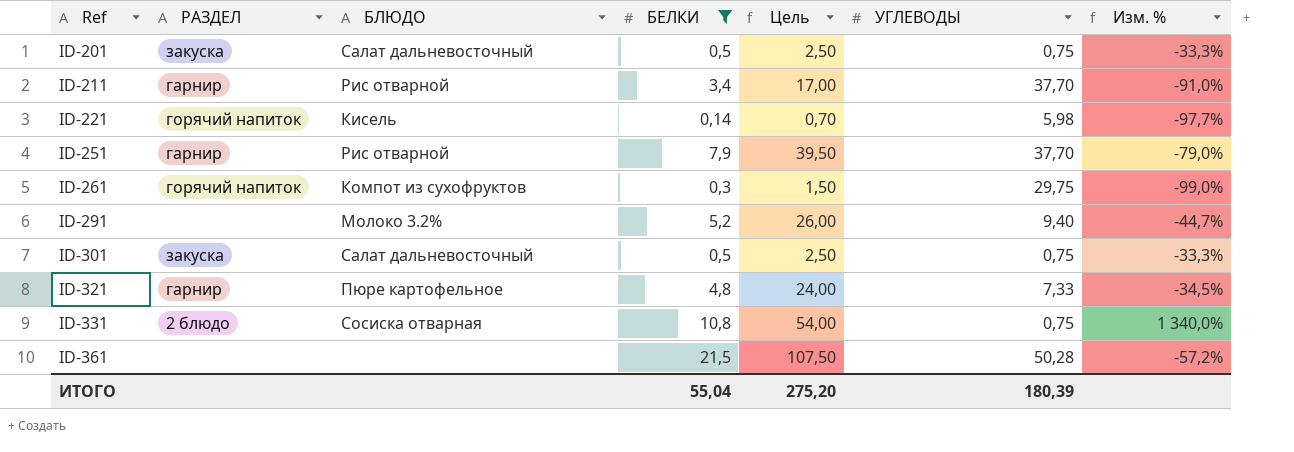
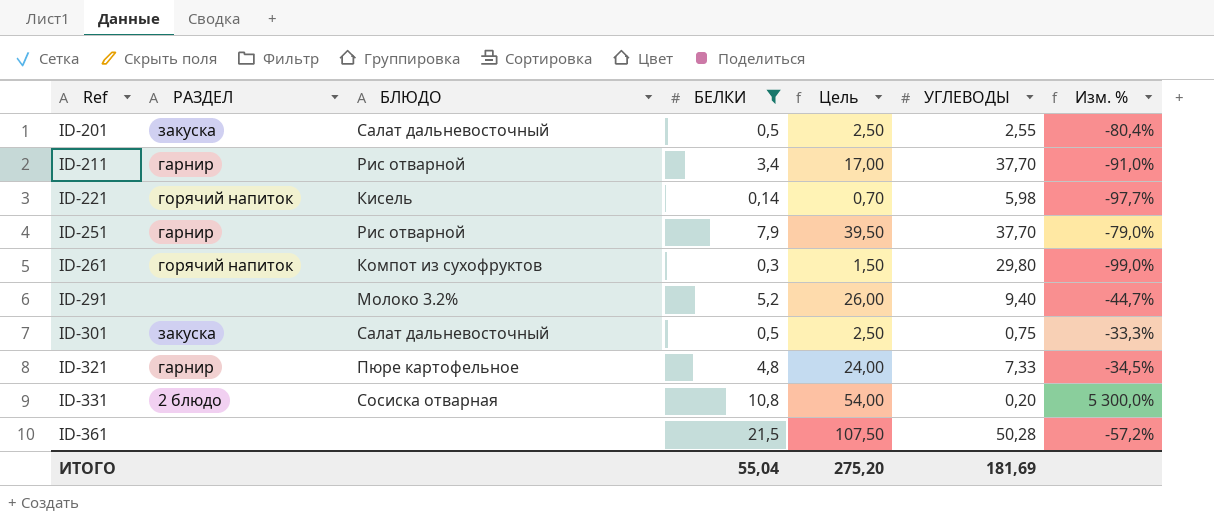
ID-201 | УГЛЕВОДЫ: 0,75 -> 2,55
ID-201 | Изм. %: -33,3% -> -80,4%
ID-261 | УГЛЕВОДЫ: 29,75 -> 29,80
ID-331 | УГЛЕВОДЫ: 0,75 -> 0,20
ID-331 | Изм. %: 1 340,0% -> 5 300,0%
ИТОГО | УГЛЕВОДЫ: 180,39 -> 181,69

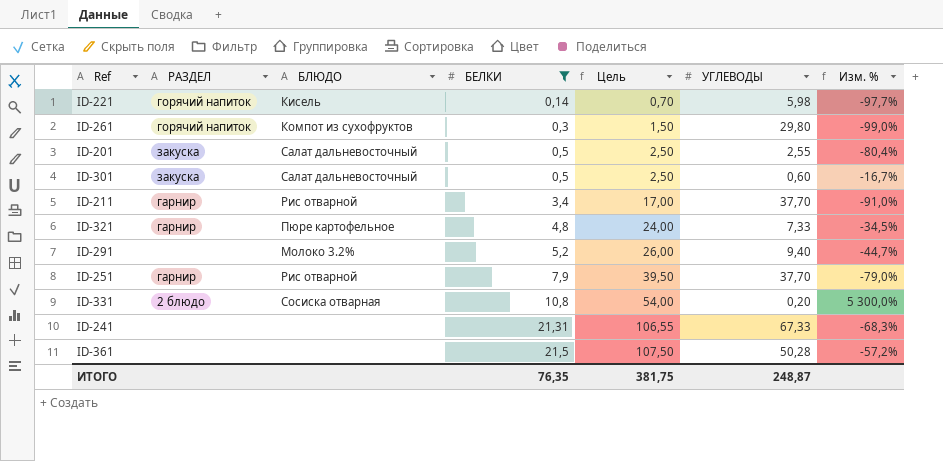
row order: Ref ascending -> БЕЛКИ ascending
ID-301 | УГЛЕВОДЫ: 0,75 -> 0,60
ID-301 | Изм. %: -33,3% -> -16,7%
row ID-241: none -> none | none | 21,31 | 106,55 | 67,33 | -68,3%
ИТОГО | БЕЛКИ: 55,04 -> 76,35
ИТОГО | Цель: 275,20 -> 381,75
ИТОГО | УГЛЕВОДЫ: 181,69 -> 248,87

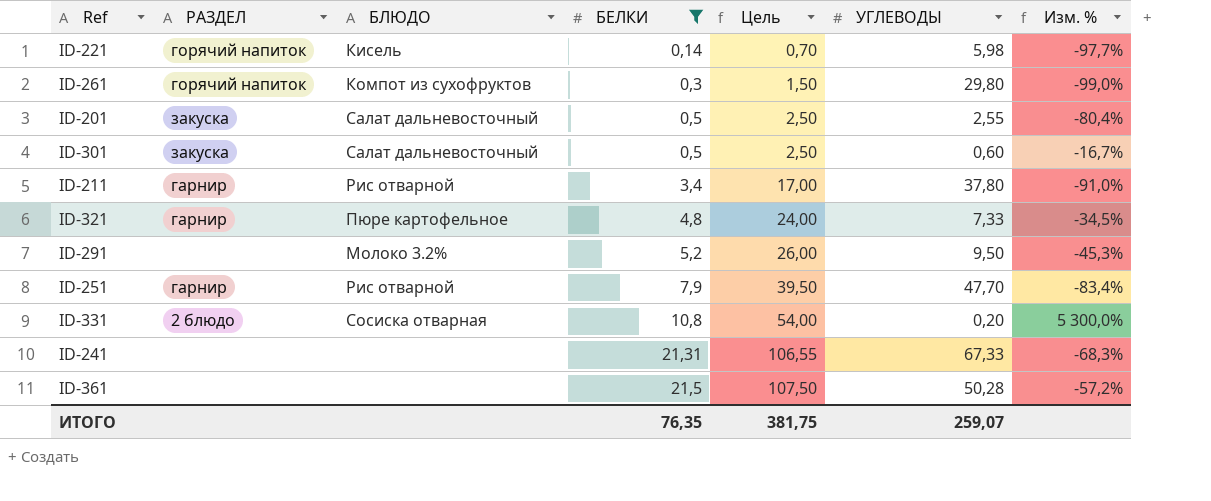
ID-211 | УГЛЕВОДЫ: 37,70 -> 37,80
ID-291 | УГЛЕВОДЫ: 9,40 -> 9,50
ID-291 | Изм. %: -44,7% -> -45,3%
ID-251 | УГЛЕВОДЫ: 37,70 -> 47,70
ID-251 | Изм. %: -79,0% -> -83,4%
ИТОГО | УГЛЕВОДЫ: 248,87 -> 259,07

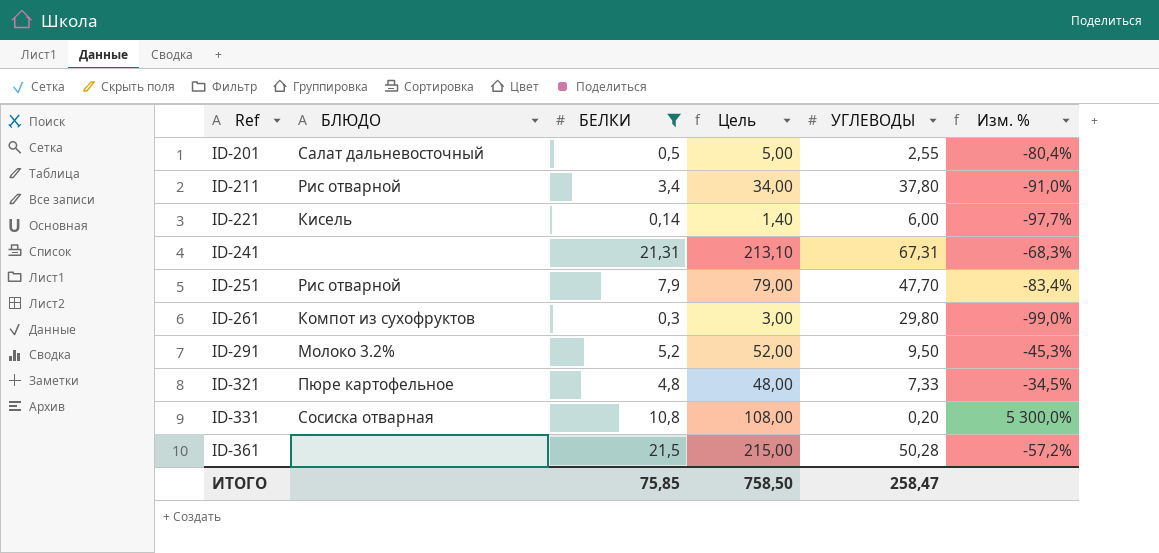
row order: БЕЛКИ ascending -> Ref ascending
column РАЗДЕЛ | position: 2 -> none
column Цель | formula: [БЕЛКИ] * 5 -> [БЕЛКИ] * 10
row ID-301: закуска | Салат дальневосточный | 0,5 | 2,50 | 0,60 | -16,7% -> none
ID-221 | УГЛЕВОДЫ: 5,98 -> 6,00
ID-241 | УГЛЕВОДЫ: 67,33 -> 67,31
ИТОГО | БЕЛКИ: 76,35 -> 75,85
ИТОГО | Цель: 381,75 -> 758,50
ИТОГО | УГЛЕВОДЫ: 259,07 -> 258,47

